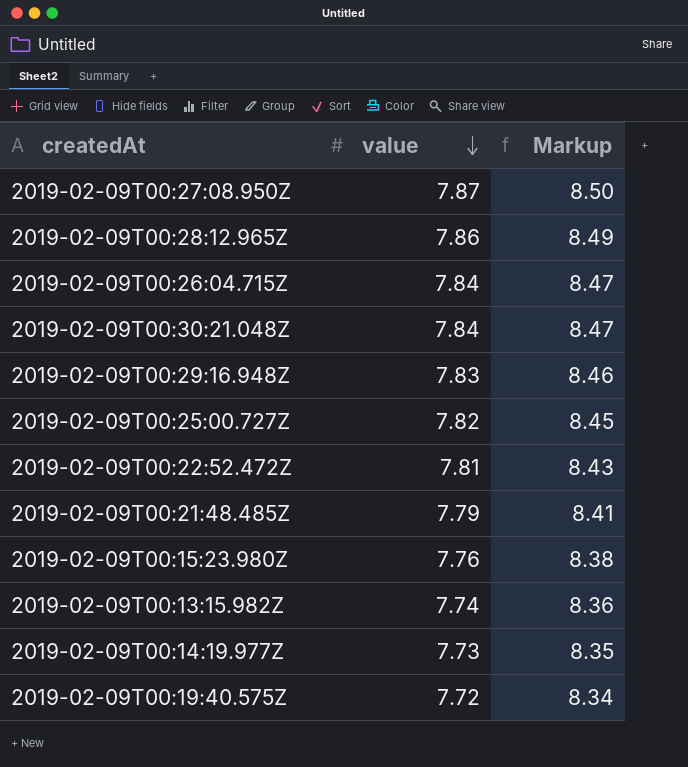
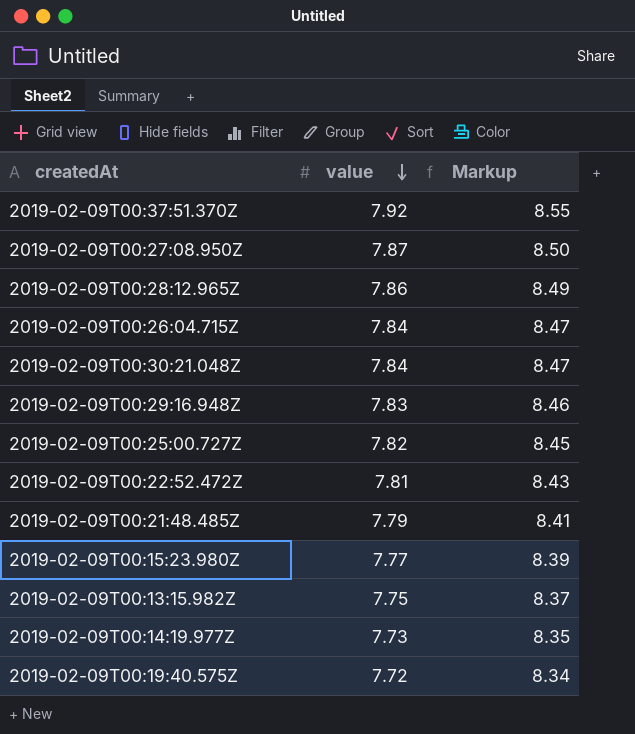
row 2019-02-09T00:37:51.370Z: none -> 7.92 | 8.55
2019-02-09T00:15:23.980Z | value: 7.76 -> 7.77
2019-02-09T00:15:23.980Z | Markup: 8.38 -> 8.39
2019-02-09T00:13:15.982Z | value: 7.74 -> 7.75
2019-02-09T00:13:15.982Z | Markup: 8.36 -> 8.37

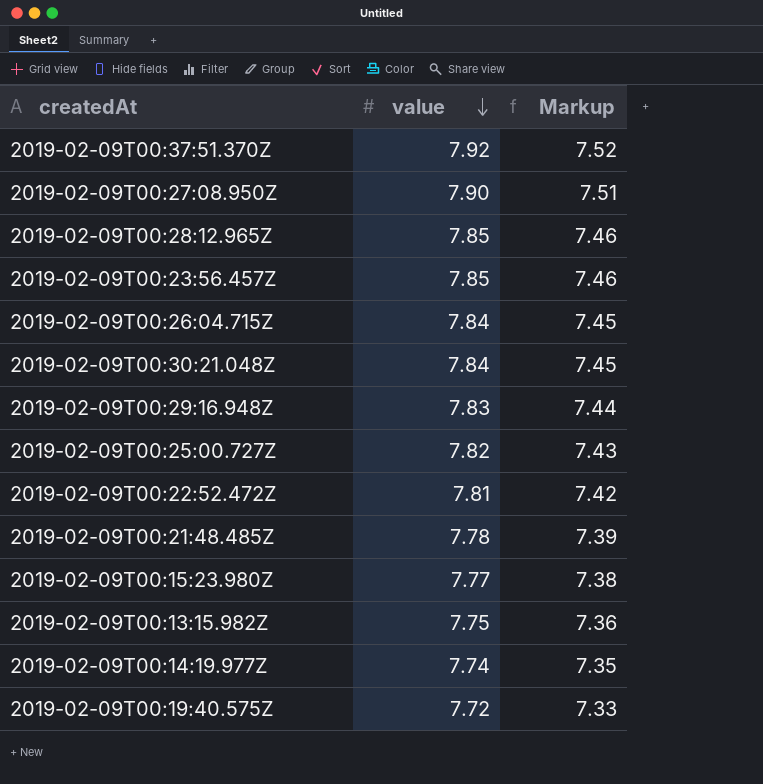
column Markup | formula: [value] * 1.08 -> [value] * 0.95
2019-02-09T00:27:08.950Z | value: 7.87 -> 7.90
2019-02-09T00:28:12.965Z | value: 7.86 -> 7.85
row 2019-02-09T00:23:56.457Z: none -> 7.85 | 7.46
2019-02-09T00:21:48.485Z | value: 7.79 -> 7.78
2019-02-09T00:14:19.977Z | value: 7.73 -> 7.74

